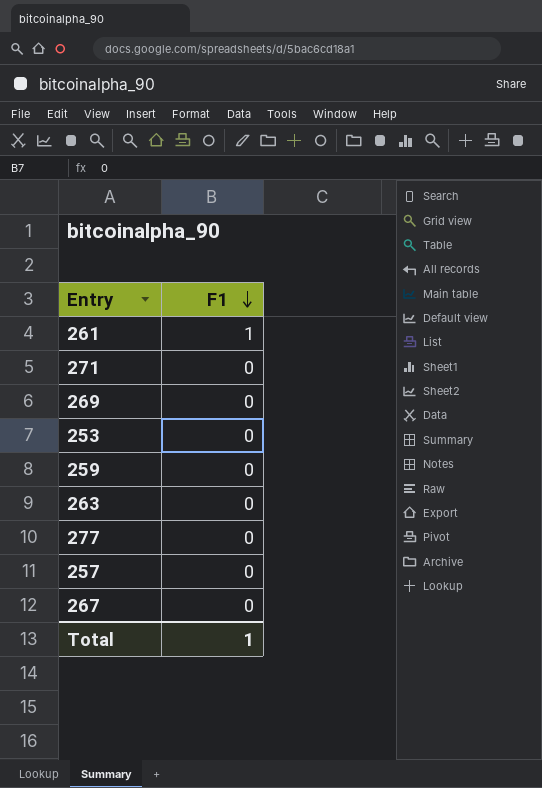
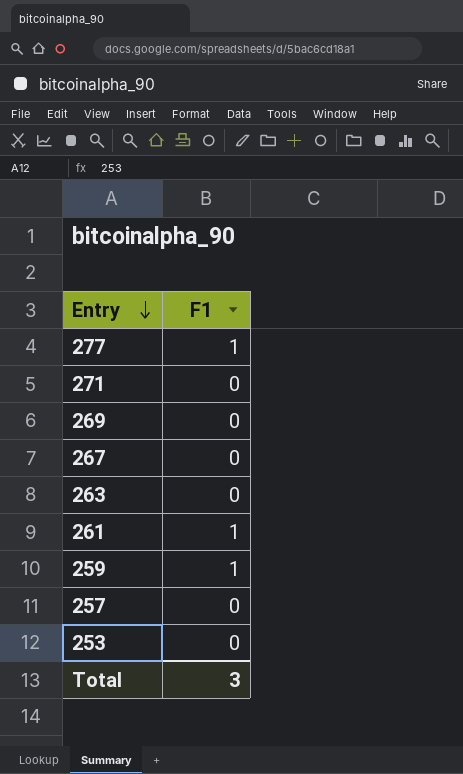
row order: F1 descending -> Entry descending
277 | F1: 0 -> 1
259 | F1: 0 -> 1
Total | F1: 1 -> 3

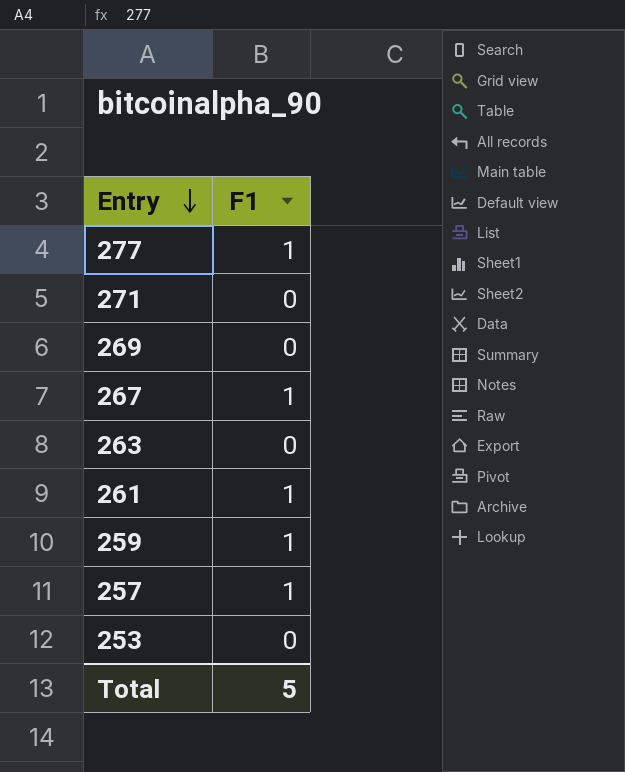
267 | F1: 0 -> 1
257 | F1: 0 -> 1
Total | F1: 3 -> 5

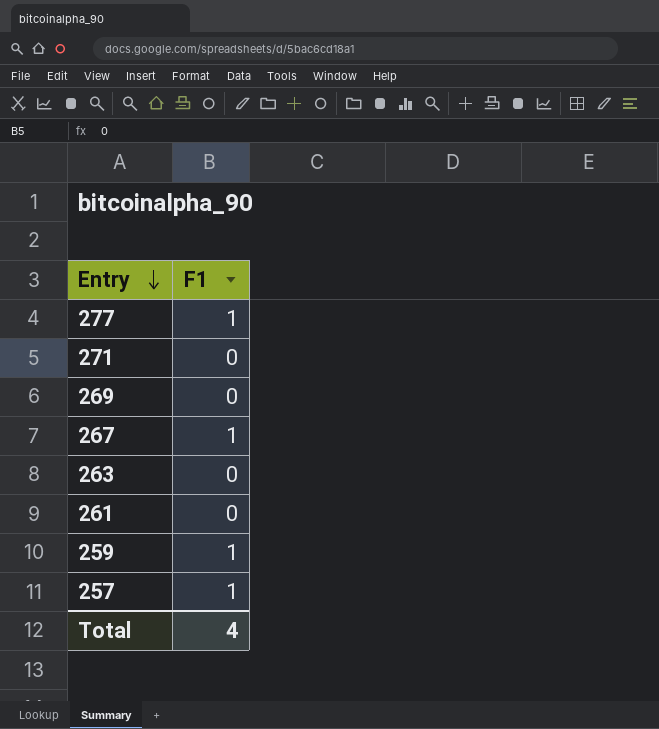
row 253: 0 -> none
261 | F1: 1 -> 0
Total | F1: 5 -> 4

